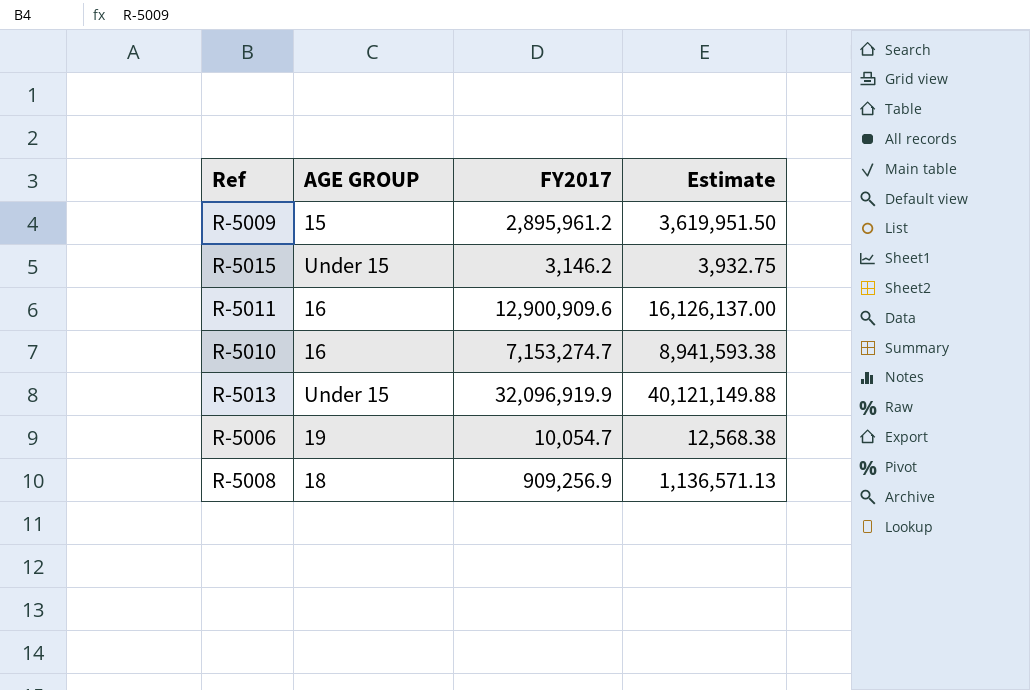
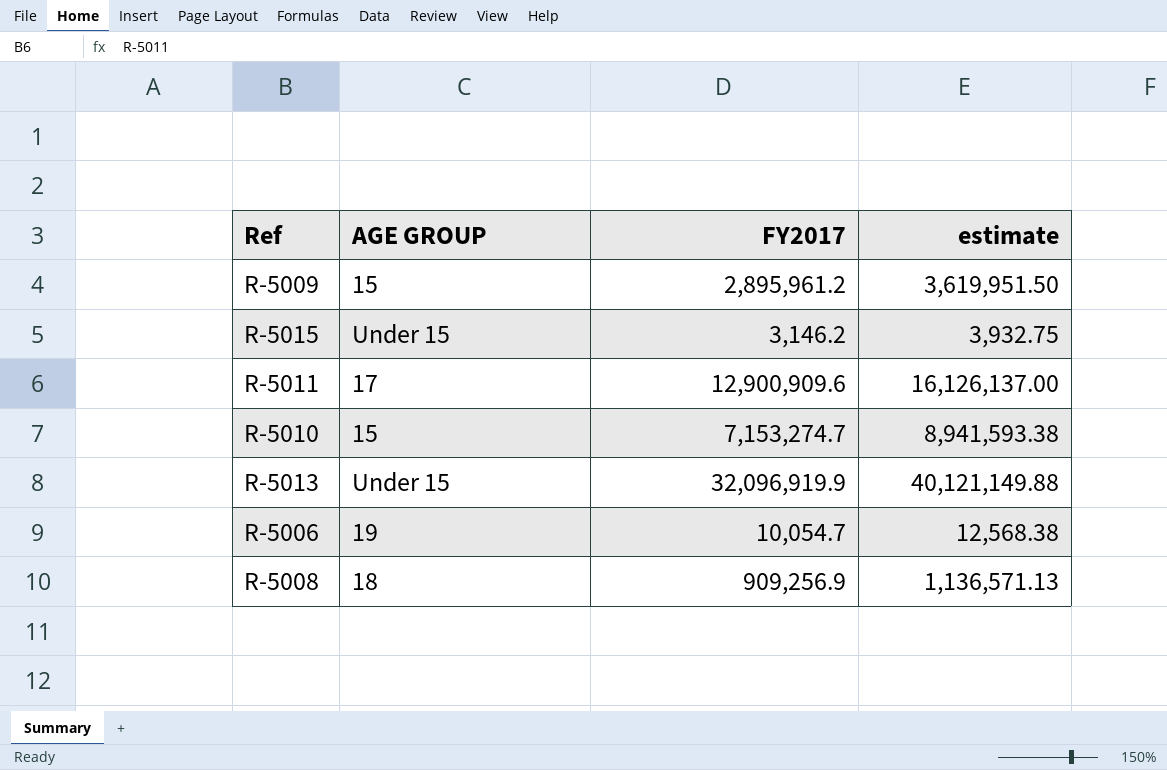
column name: Estimate -> estimate
R-5011 | AGE GROUP: 16 -> 17
R-5010 | AGE GROUP: 16 -> 15

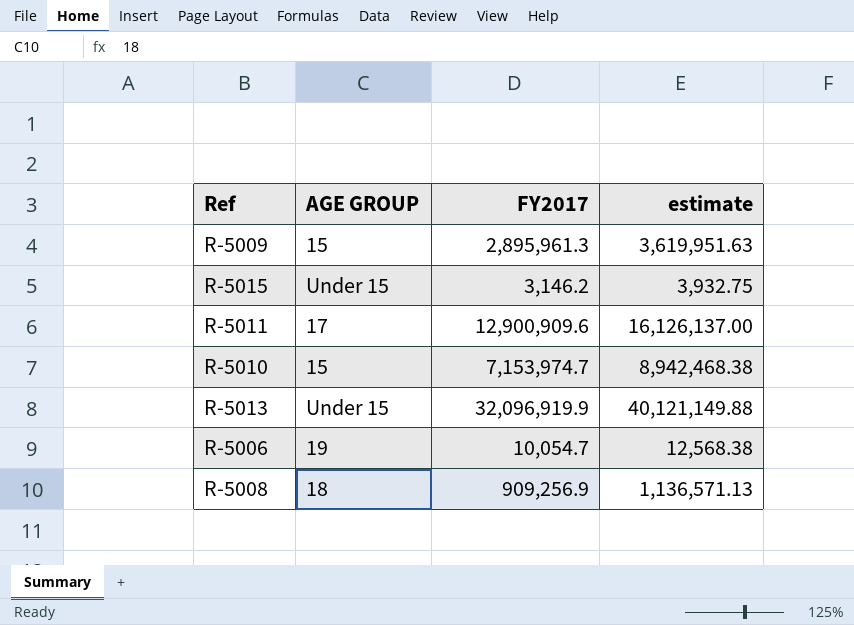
R-5009 | FY2017: 2,895,961.2 -> 2,895,961.3
R-5009 | estimate: 3,619,951.50 -> 3,619,951.63
R-5010 | FY2017: 7,153,274.7 -> 7,153,974.7
R-5010 | estimate: 8,941,593.38 -> 8,942,468.38

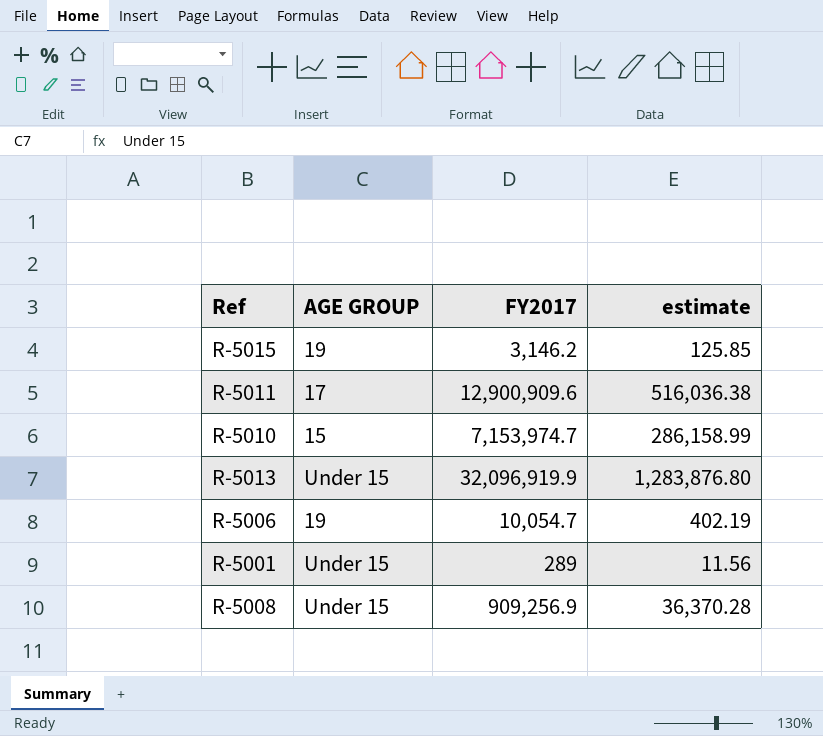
column estimate | formula: [FY2017] * 1.25 -> [FY2017] * 0.04
row R-5009: 15 | 2,895,961.3 | 3,619,951.63 -> none
R-5015 | AGE GROUP: Under 15 -> 19
row R-5001: none -> Under 15 | 289 | 11.56
R-5008 | AGE GROUP: 18 -> Under 15

